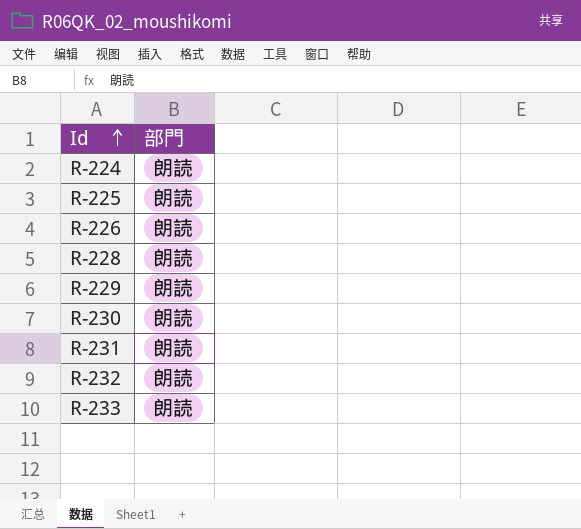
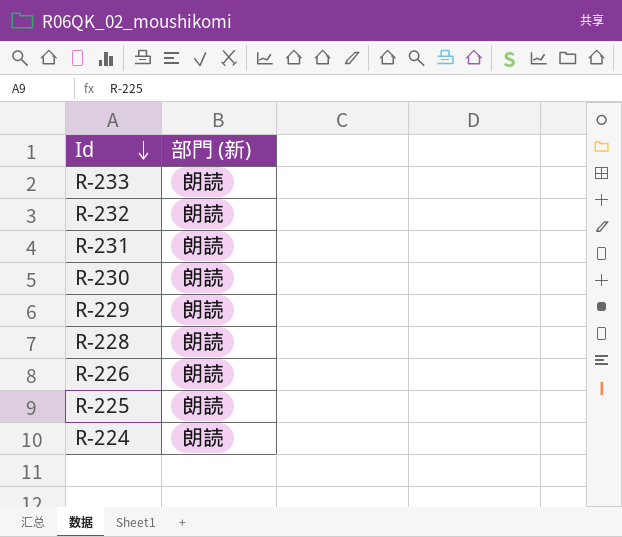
row order: Id ascending -> Id descending
column name: 部門 -> 部門 (新)

